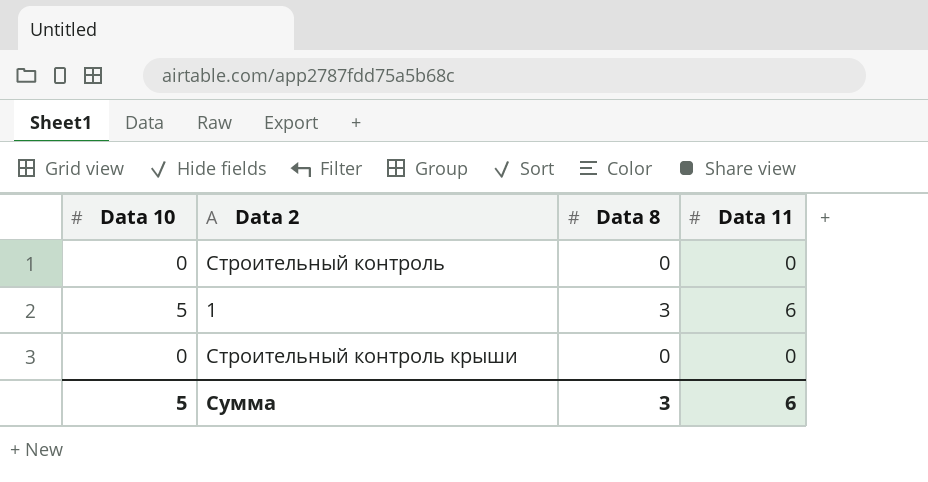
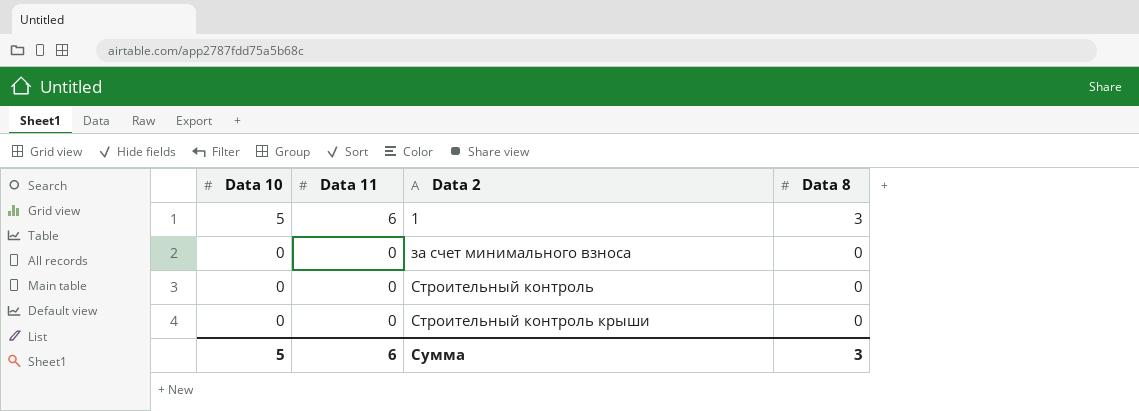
row order: none -> Data 10 descending
column Data 11 | position: 4 -> 2
row за счет минимального взноса: none -> 0 | 0 | 0

